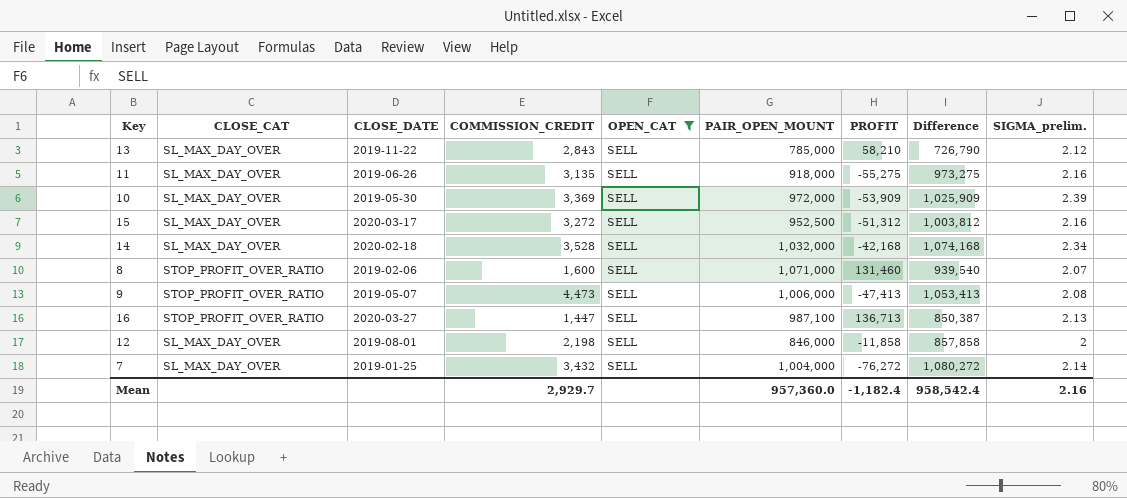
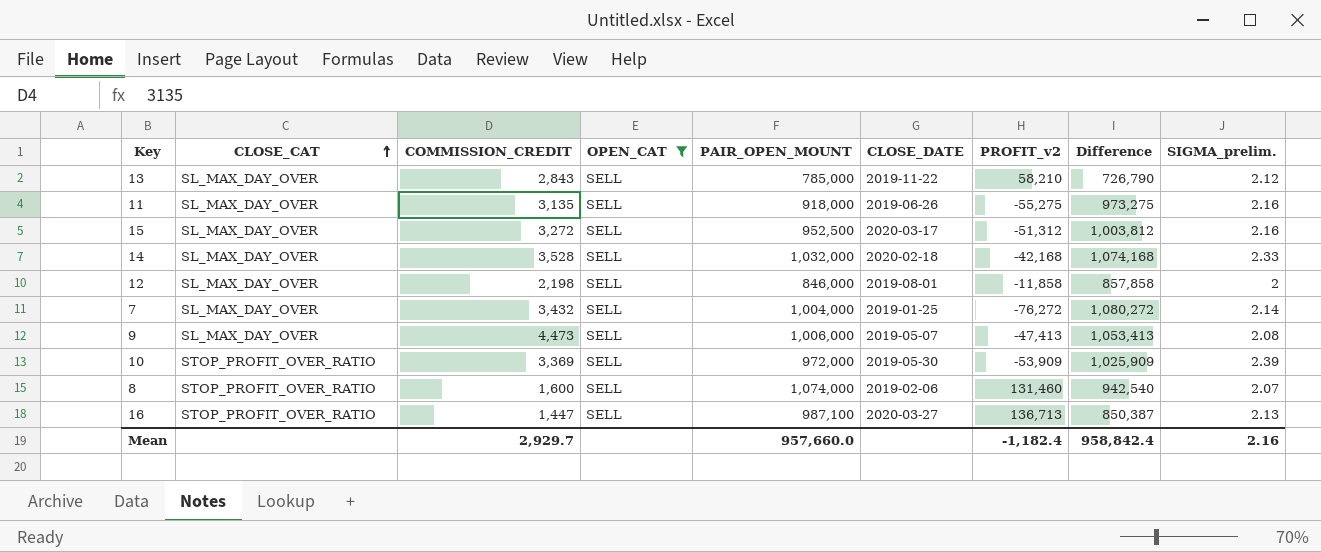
row order: none -> CLOSE_CAT ascending
column CLOSE_DATE | position: 3 -> 6
column name: PROFIT -> PROFIT_v2
14 | SIGMA_prelim.: 2.34 -> 2.33
9 | CLOSE_CAT: STOP_PROFIT_OVER_RATIO -> SL_MAX_DAY_OVER
10 | CLOSE_CAT: SL_MAX_DAY_OVER -> STOP_PROFIT_OVER_RATIO
8 | PAIR_OPEN_MOUNT: 1,071,000 -> 1,074,000
8 | Difference: 939,540 -> 942,540
Mean | PAIR_OPEN_MOUNT: 957,360.0 -> 957,660.0
Mean | Difference: 958,542.4 -> 958,842.4

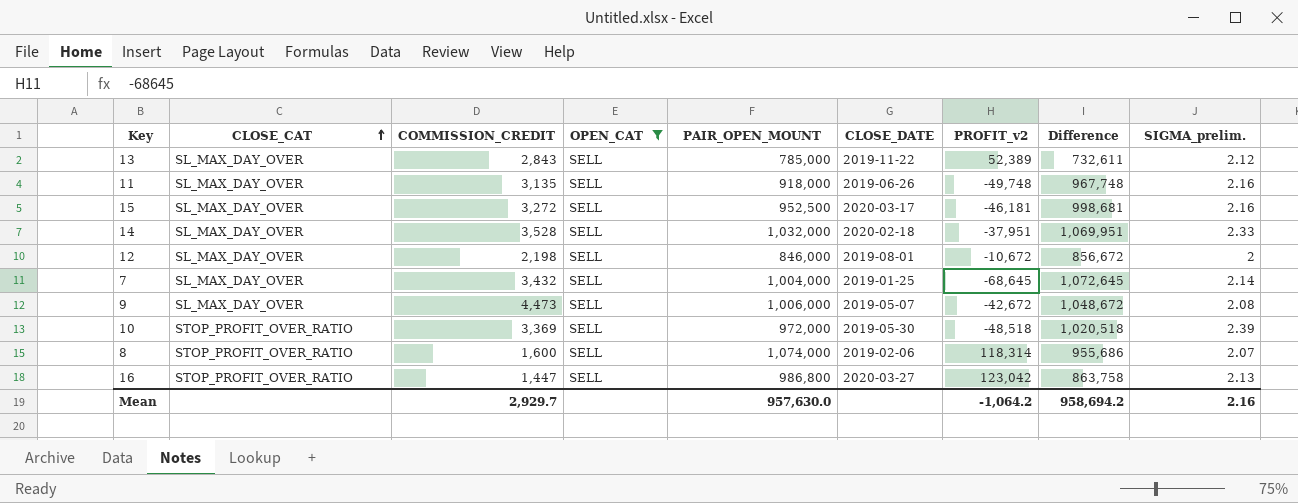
13 | PROFIT_v2: 58,210 -> 52,389
13 | Difference: 726,790 -> 732,611
11 | PROFIT_v2: -55,275 -> -49,748
11 | Difference: 973,275 -> 967,748
15 | PROFIT_v2: -51,312 -> -46,181
15 | Difference: 1,003,812 -> 998,681
14 | PROFIT_v2: -42,168 -> -37,951
14 | Difference: 1,074,168 -> 1,069,951
12 | PROFIT_v2: -11,858 -> -10,672
12 | Difference: 857,858 -> 856,672
7 | PROFIT_v2: -76,272 -> -68,645
7 | Difference: 1,080,272 -> 1,072,645
9 | PROFIT_v2: -47,413 -> -42,672
9 | Difference: 1,053,413 -> 1,048,672
10 | PROFIT_v2: -53,909 -> -48,518
10 | Difference: 1,025,909 -> 1,020,518
8 | PROFIT_v2: 131,460 -> 118,314
8 | Difference: 942,540 -> 955,686
16 | PAIR_OPEN_MOUNT: 987,100 -> 986,800
16 | PROFIT_v2: 136,713 -> 123,042
16 | Difference: 850,387 -> 863,758
Mean | PAIR_OPEN_MOUNT: 957,660.0 -> 957,630.0
Mean | PROFIT_v2: -1,182.4 -> -1,064.2
Mean | Difference: 958,842.4 -> 958,694.2

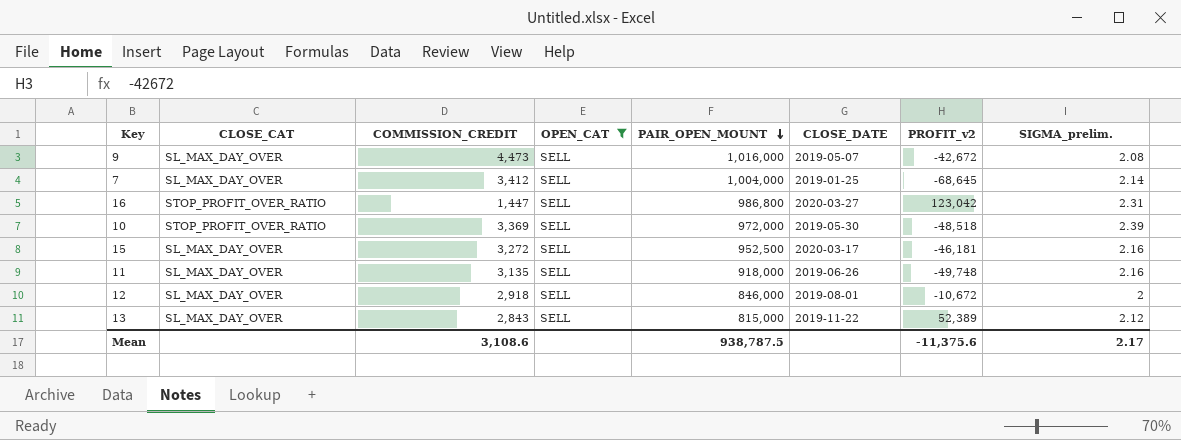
row order: CLOSE_CAT ascending -> PAIR_OPEN_MOUNT descending
column Difference | formula: [PAIR_OPEN_MOUNT] - [PROFIT_v2] -> none
row 14: SL_MAX_DAY_OVER | 3,528 | SELL | 1,032,000 | 2020-02-18 | -37,951 | 1,069,951 | 2.33 -> none
row 8: STOP_PROFIT_OVER_RATIO | 1,600 | SELL | 1,074,000 | 2019-02-06 | 118,314 | 955,686 | 2.07 -> none
9 | PAIR_OPEN_MOUNT: 1,006,000 -> 1,016,000
7 | COMMISSION_CREDIT: 3,432 -> 3,412
16 | SIGMA_prelim.: 2.13 -> 2.31
12 | COMMISSION_CREDIT: 2,198 -> 2,918
13 | PAIR_OPEN_MOUNT: 785,000 -> 815,000
Mean | COMMISSION_CREDIT: 2,929.7 -> 3,108.6
Mean | PAIR_OPEN_MOUNT: 957,630.0 -> 938,787.5
Mean | PROFIT_v2: -1,064.2 -> -11,375.6
Mean | SIGMA_prelim.: 2.16 -> 2.17

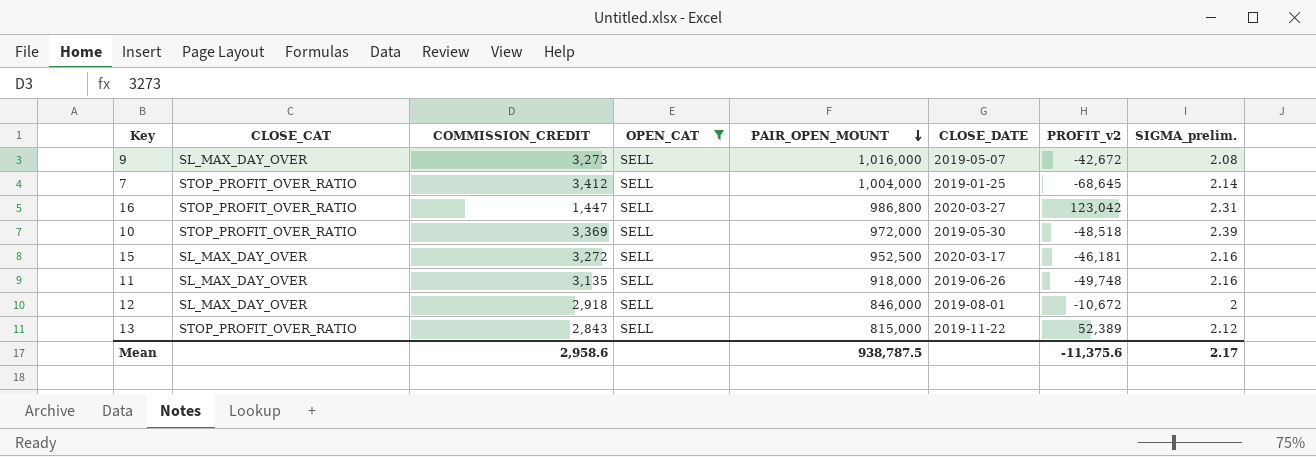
9 | COMMISSION_CREDIT: 4,473 -> 3,273
7 | CLOSE_CAT: SL_MAX_DAY_OVER -> STOP_PROFIT_OVER_RATIO
13 | CLOSE_CAT: SL_MAX_DAY_OVER -> STOP_PROFIT_OVER_RATIO
Mean | COMMISSION_CREDIT: 3,108.6 -> 2,958.6

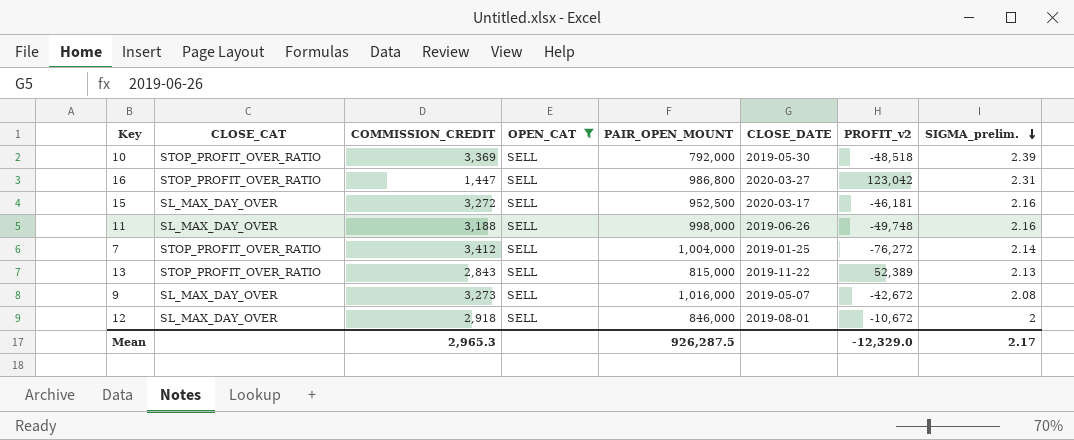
row order: PAIR_OPEN_MOUNT descending -> SIGMA_prelim. descending
10 | PAIR_OPEN_MOUNT: 972,000 -> 792,000
11 | COMMISSION_CREDIT: 3,135 -> 3,188
11 | PAIR_OPEN_MOUNT: 918,000 -> 998,000
7 | PROFIT_v2: -68,645 -> -76,272
13 | SIGMA_prelim.: 2.12 -> 2.13
Mean | COMMISSION_CREDIT: 2,958.6 -> 2,965.3
Mean | PAIR_OPEN_MOUNT: 938,787.5 -> 926,287.5
Mean | PROFIT_v2: -11,375.6 -> -12,329.0

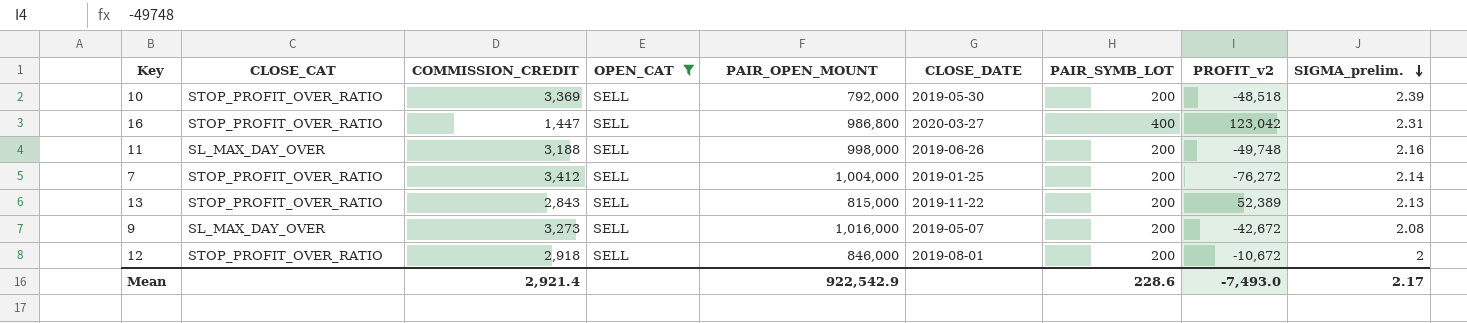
column PAIR_SYMB_LOT | position: none -> 7
row 15: SL_MAX_DAY_OVER | 3,272 | SELL | 952,500 | 2020-03-17 | -46,181 | 2.16 -> none
12 | CLOSE_CAT: SL_MAX_DAY_OVER -> STOP_PROFIT_OVER_RATIO
Mean | COMMISSION_CREDIT: 2,965.3 -> 2,921.4
Mean | PAIR_OPEN_MOUNT: 926,287.5 -> 922,542.9
Mean | PROFIT_v2: -12,329.0 -> -7,493.0

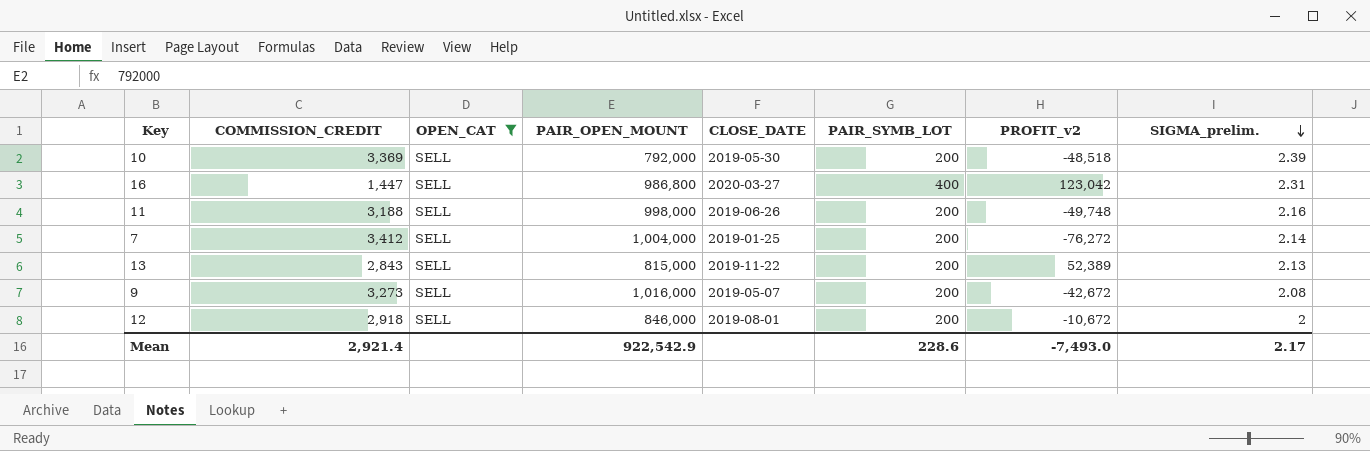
column CLOSE_CAT | position: 2 -> none

